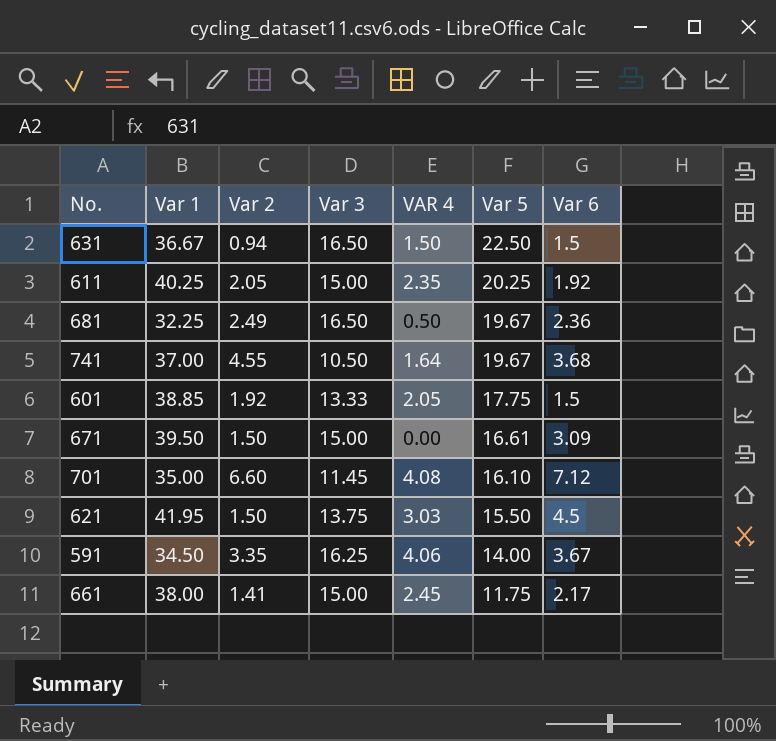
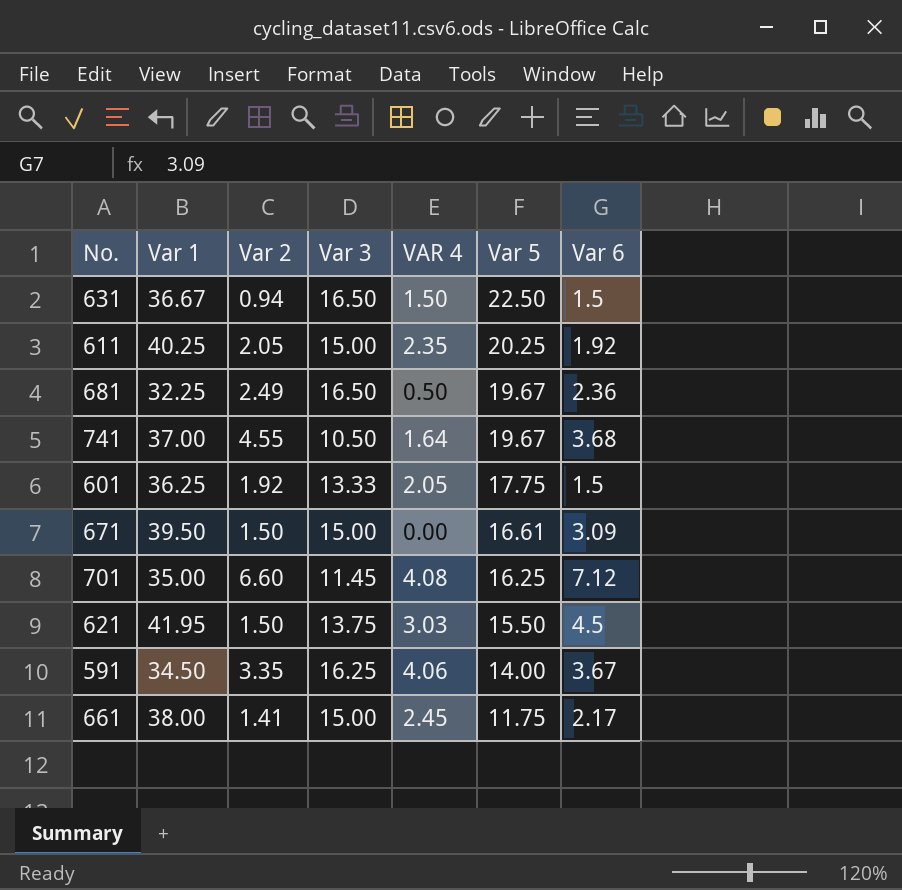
601 | Var 1: 38.85 -> 36.25
701 | Var 5: 16.10 -> 16.25

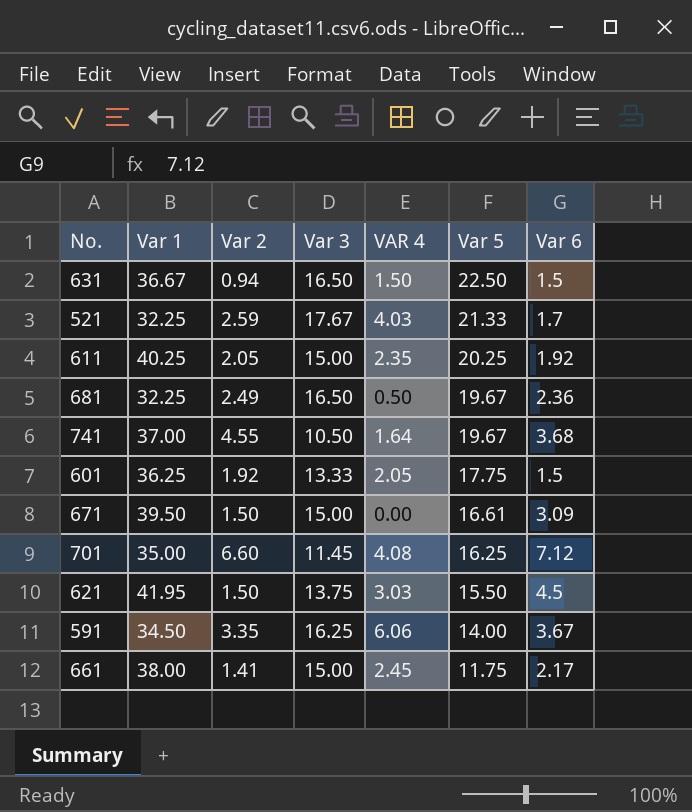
row 521: none -> 32.25 | 2.59 | 17.67 | 4.03 | 21.33 | 1.7
591 | VAR 4: 4.06 -> 6.06

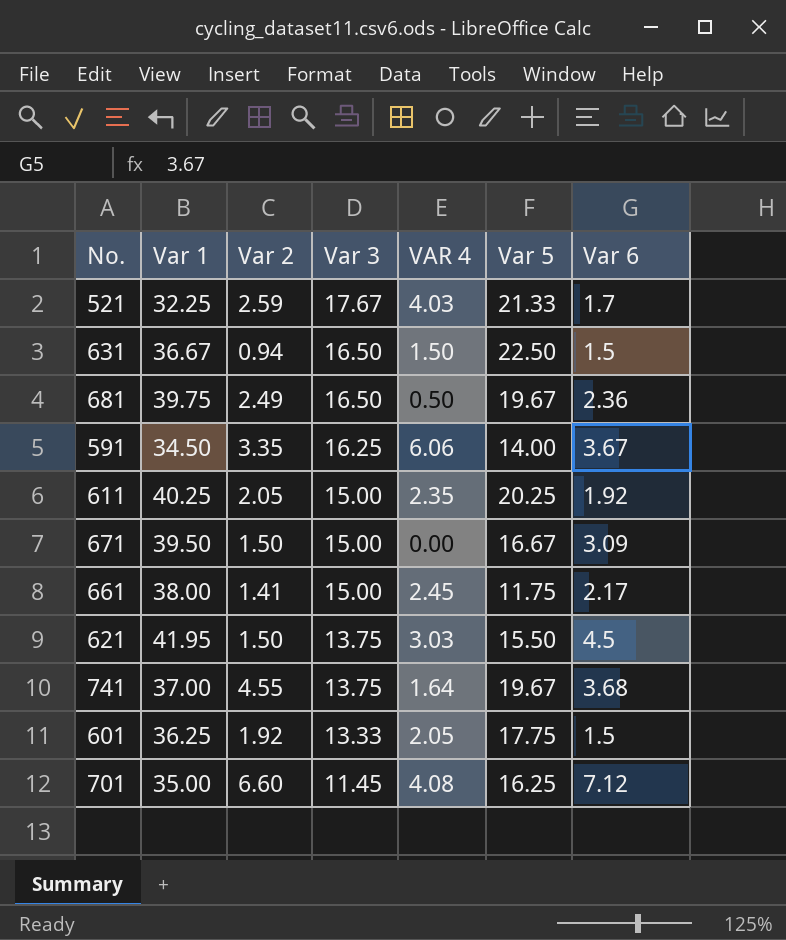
row order: Var 5 descending -> Var 3 descending
681 | Var 1: 32.25 -> 39.75
671 | Var 5: 16.61 -> 16.67
741 | Var 3: 10.50 -> 13.75

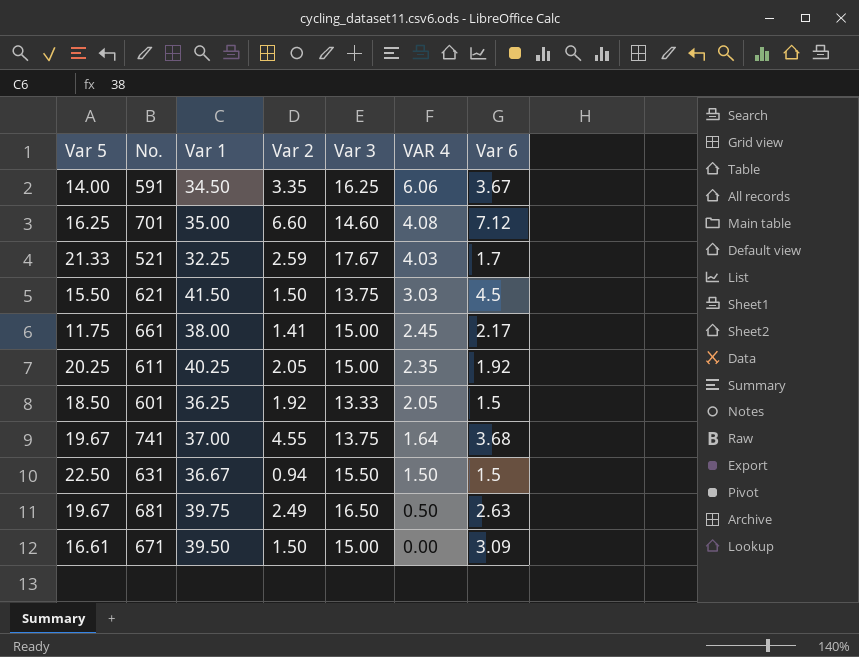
row order: Var 3 descending -> VAR 4 descending
column Var 5 | position: 6 -> 1
701 | Var 3: 11.45 -> 14.60
621 | Var 1: 41.95 -> 41.50
601 | Var 5: 17.75 -> 18.50
631 | Var 3: 16.50 -> 15.50
681 | Var 6: 2.36 -> 2.63
671 | Var 5: 16.67 -> 16.61

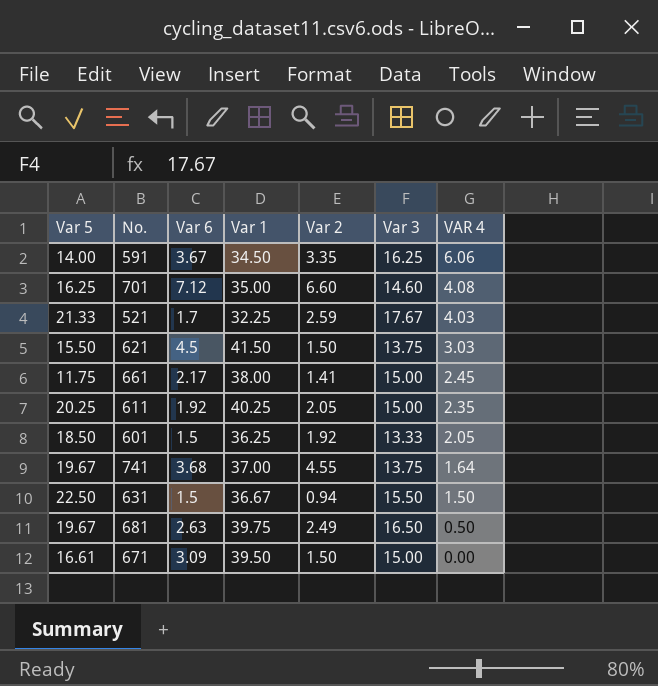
column Var 6 | position: 7 -> 3

